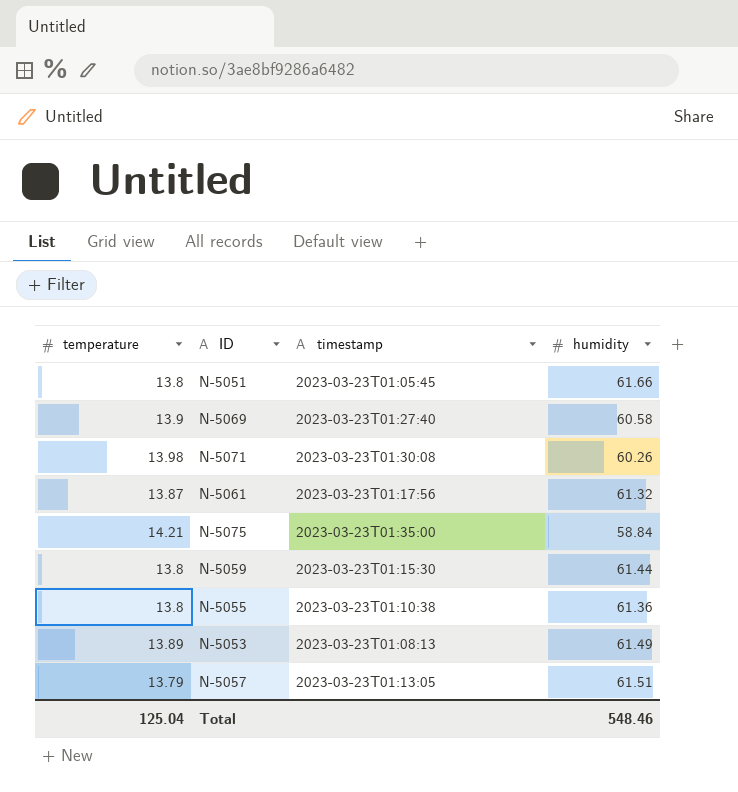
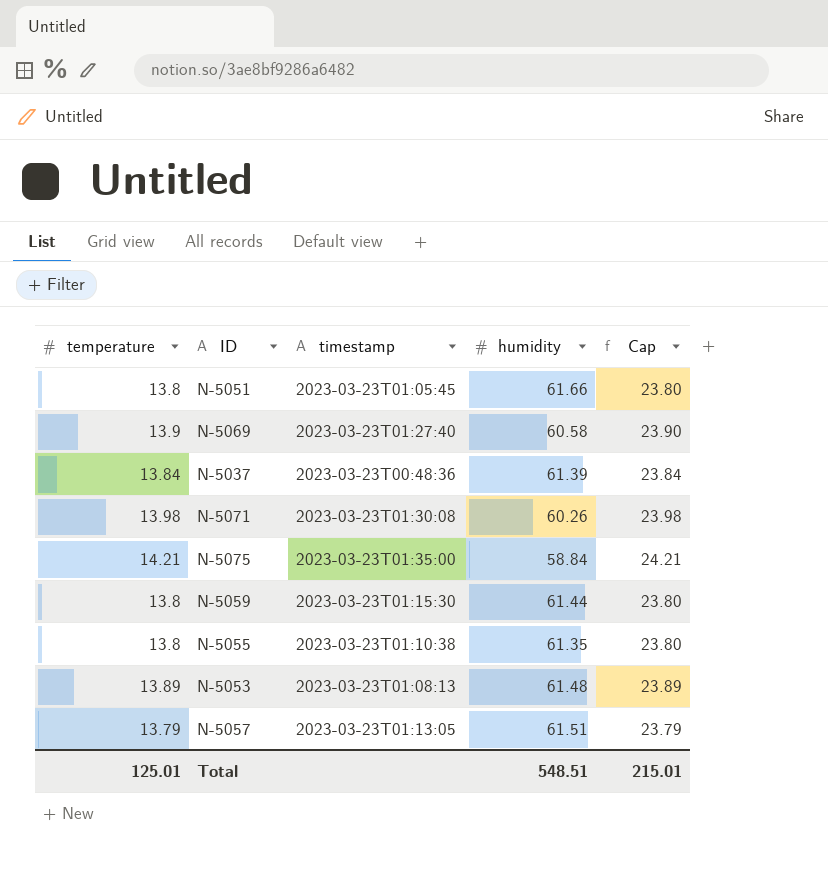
column Cap | formula: none -> [temperature] + 10
row N-5061: 13.87 | 2023-03-23T01:17:56 | 61.32 -> none
row N-5037: none -> 13.84 | 2023-03-23T00:48:36 | 61.39 | 23.84
N-5055 | humidity: 61.36 -> 61.35
N-5053 | humidity: 61.49 -> 61.48
Total | temperature: 125.04 -> 125.01
Total | humidity: 548.46 -> 548.51

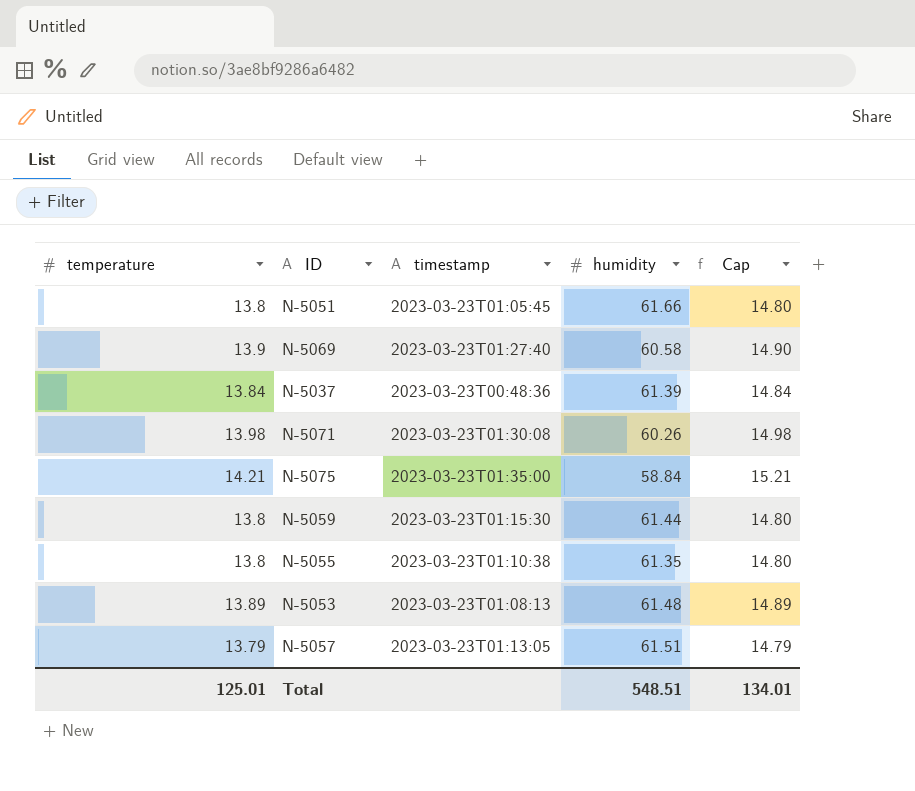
column Cap | formula: [temperature] + 10 -> [temperature] + 1
Total | Cap: 215.01 -> 134.01

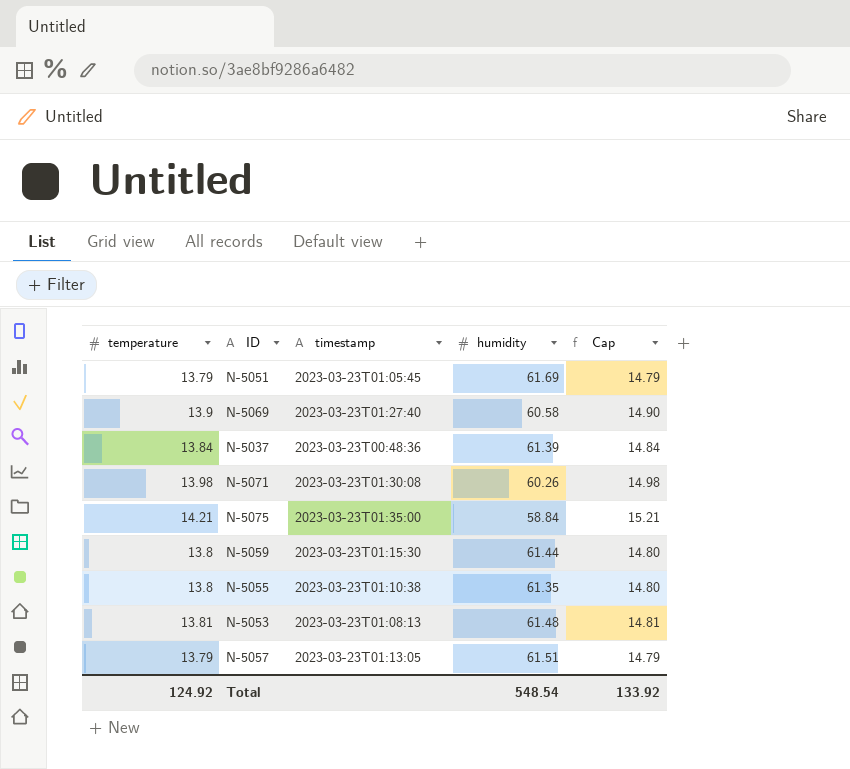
N-5051 | temperature: 13.8 -> 13.79
N-5051 | humidity: 61.66 -> 61.69
N-5051 | Cap: 14.80 -> 14.79
N-5053 | temperature: 13.89 -> 13.81
N-5053 | Cap: 14.89 -> 14.81
Total | temperature: 125.01 -> 124.92
Total | humidity: 548.51 -> 548.54
Total | Cap: 134.01 -> 133.92

